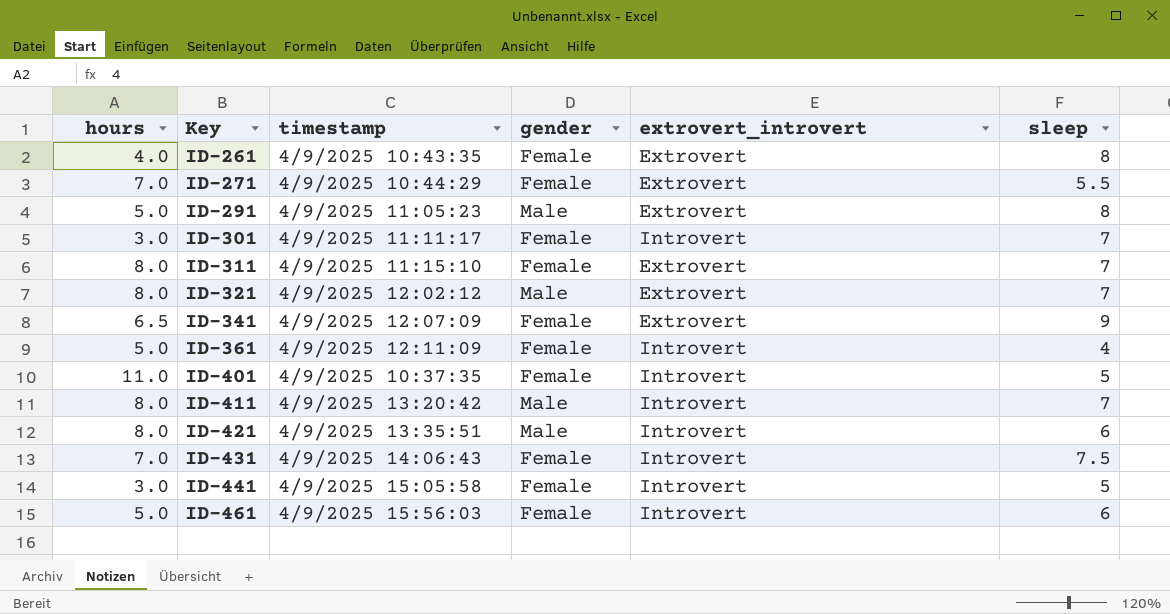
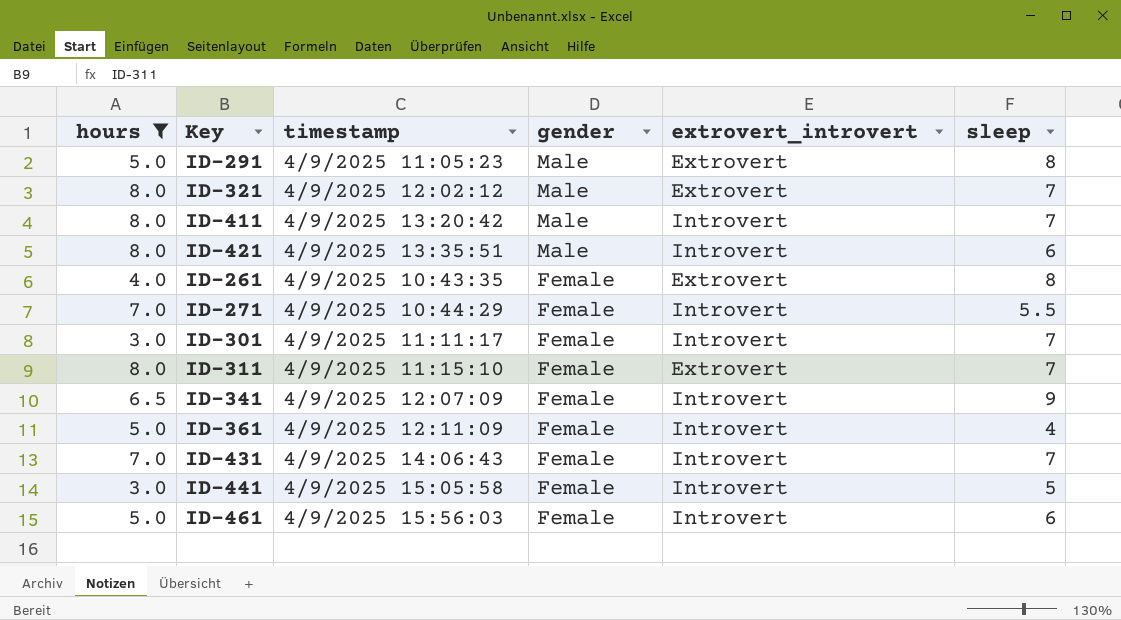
filter: none -> hours != 11.0
row order: Key ascending -> gender descending
ID-271 | extrovert_introvert: Extrovert -> Introvert
ID-341 | extrovert_introvert: Extrovert -> Introvert
ID-431 | sleep: 7.5 -> 7

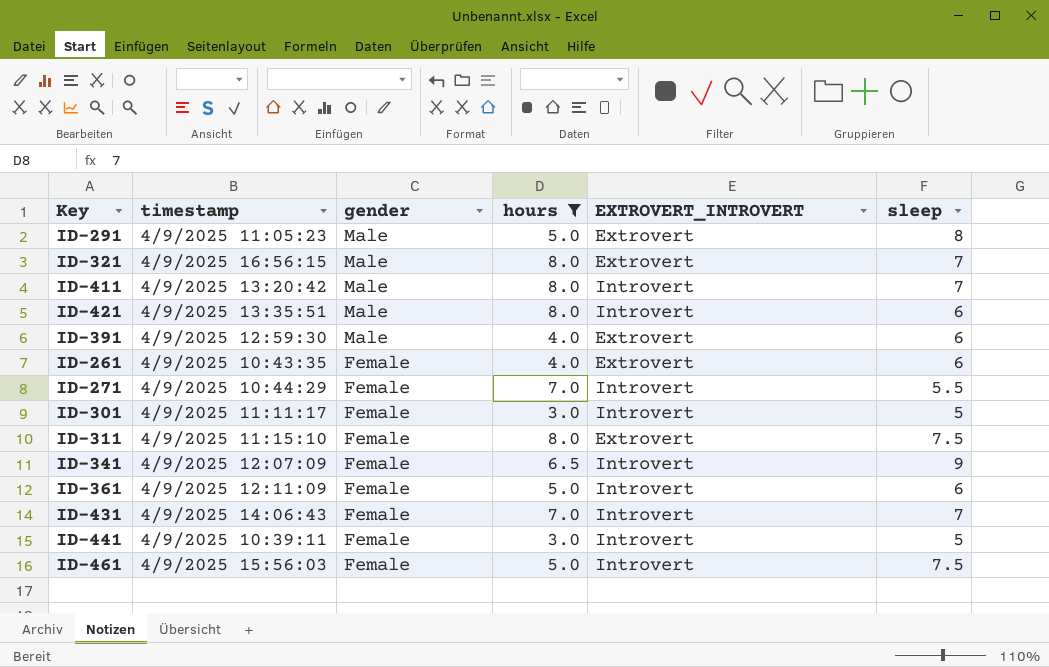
column hours | position: 1 -> 4
column name: extrovert_introvert -> EXTROVERT_INTROVERT
ID-321 | timestamp: 4/9/2025 12:02:12 -> 4/9/2025 16:56:15
row ID-391: none -> 4/9/2025 12:59:30 | Male | 4.0 | Extrovert | 6
ID-261 | sleep: 8 -> 6
ID-301 | sleep: 7 -> 5
ID-311 | sleep: 7 -> 7.5
ID-361 | sleep: 4 -> 6
ID-441 | timestamp: 4/9/2025 15:05:58 -> 4/9/2025 10:39:11
ID-461 | sleep: 6 -> 7.5

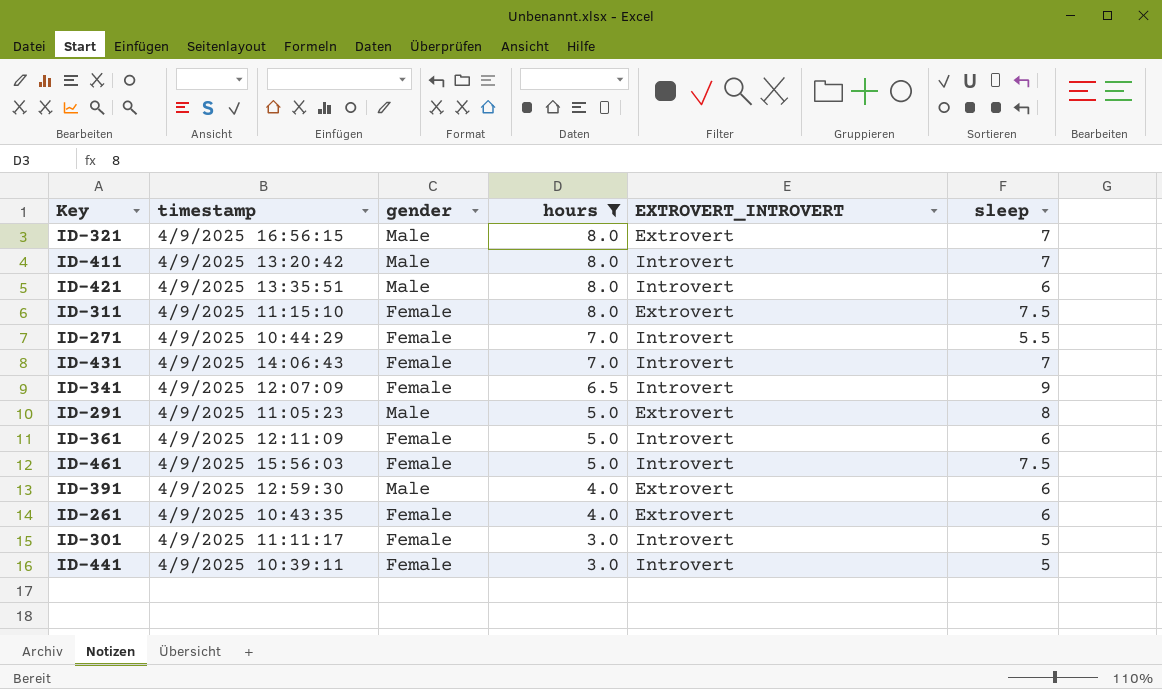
row order: gender descending -> hours descending

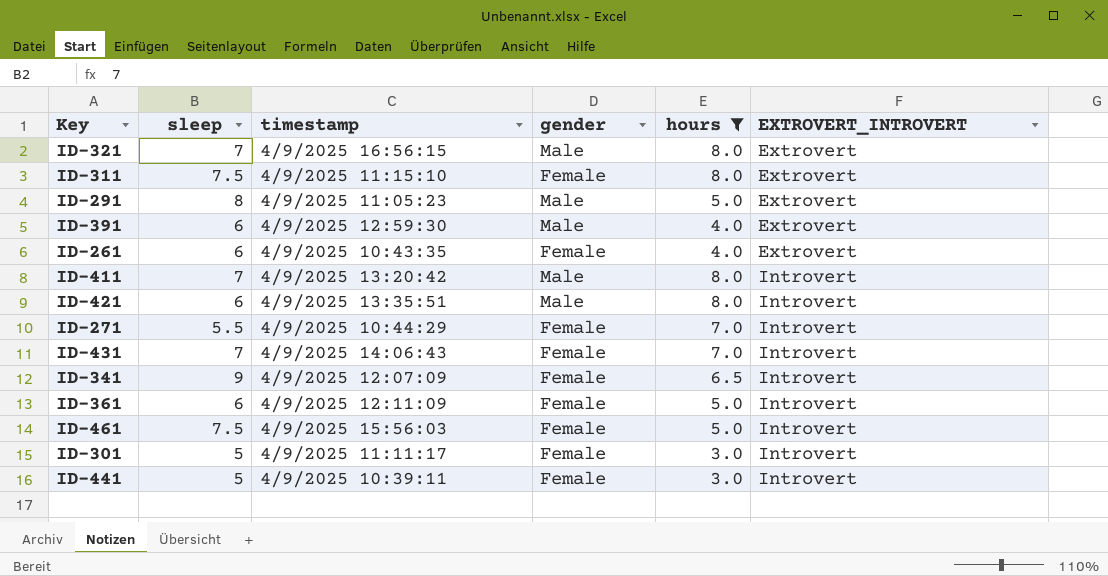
row order: hours descending -> EXTROVERT_INTROVERT ascending
column sleep | position: 6 -> 2

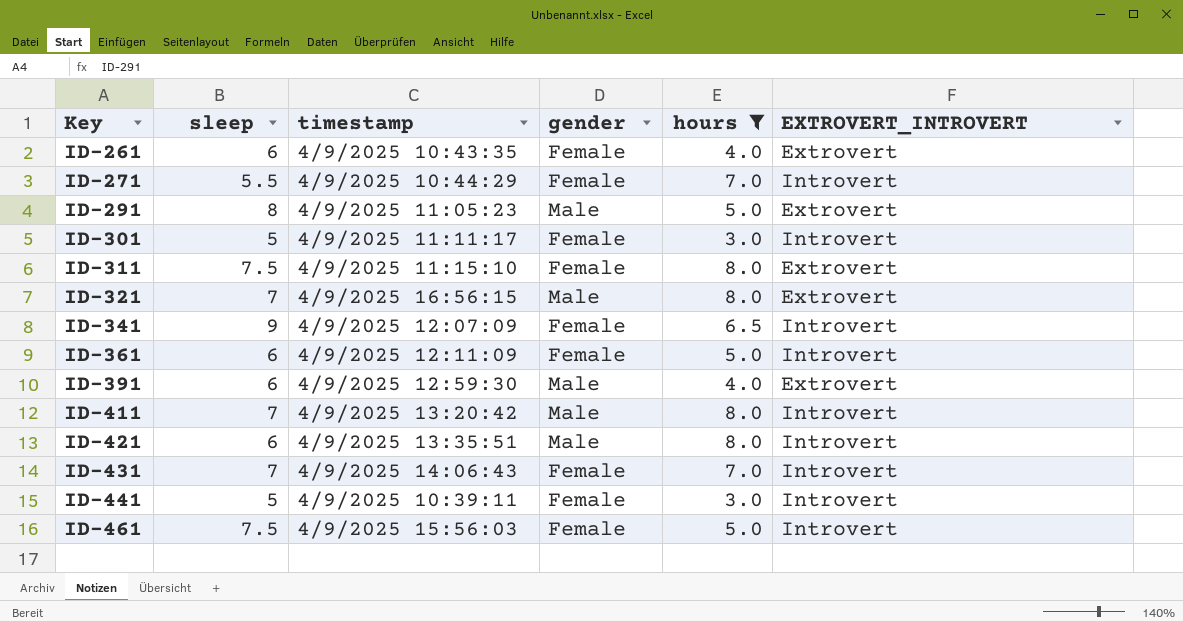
row order: EXTROVERT_INTROVERT ascending -> Key ascending

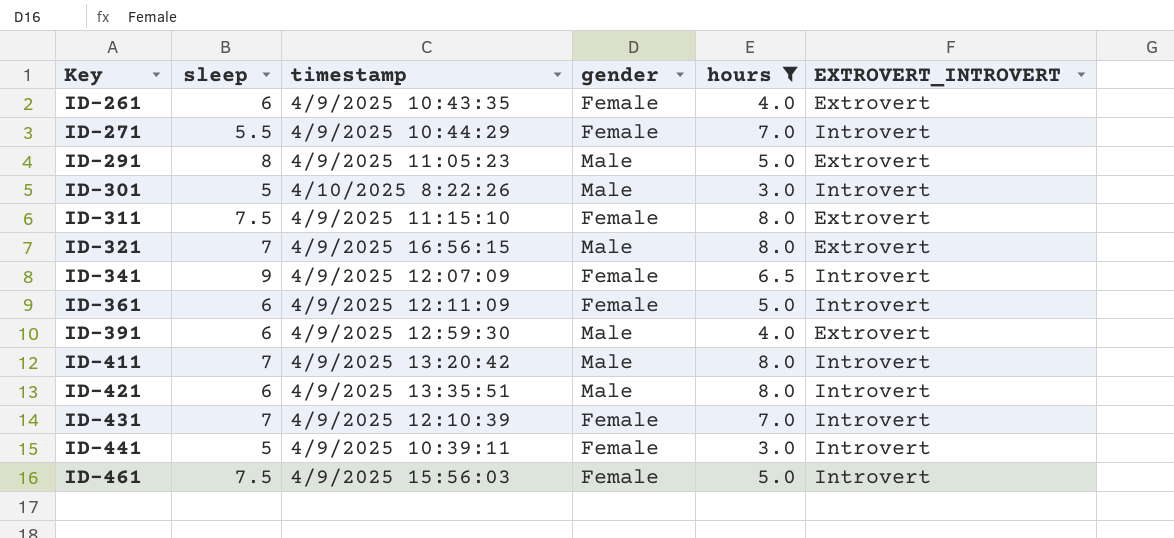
ID-301 | timestamp: 4/9/2025 11:11:17 -> 4/10/2025 8:22:26
ID-301 | gender: Female -> Male
ID-431 | timestamp: 4/9/2025 14:06:43 -> 4/9/2025 12:10:39

